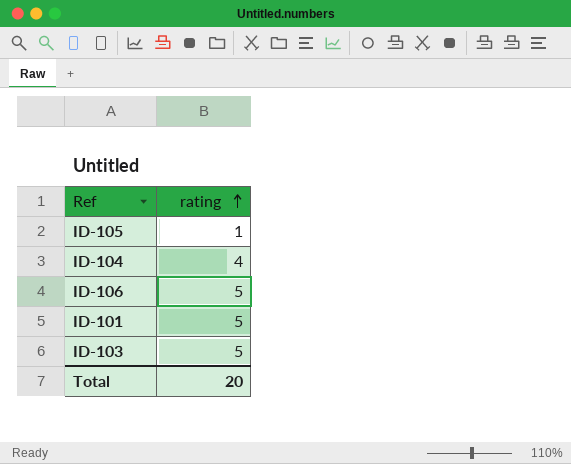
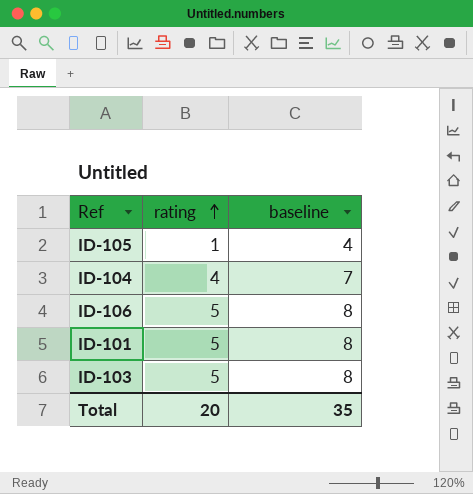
column baseline | formula: none -> [rating] + 3

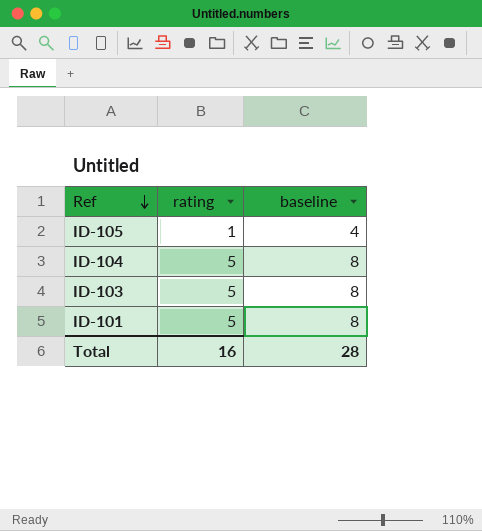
row order: rating ascending -> Ref descending
row ID-106: 5 | 8 -> none
ID-104 | rating: 4 -> 5
ID-104 | baseline: 7 -> 8
Total | rating: 20 -> 16
Total | baseline: 35 -> 28

